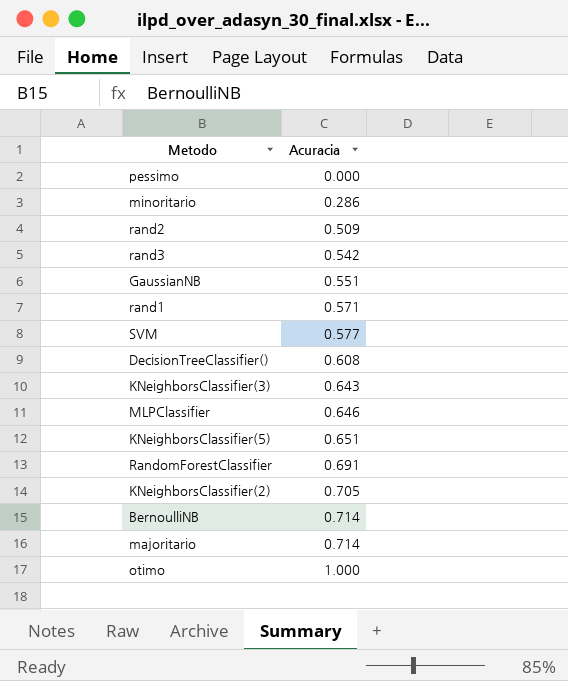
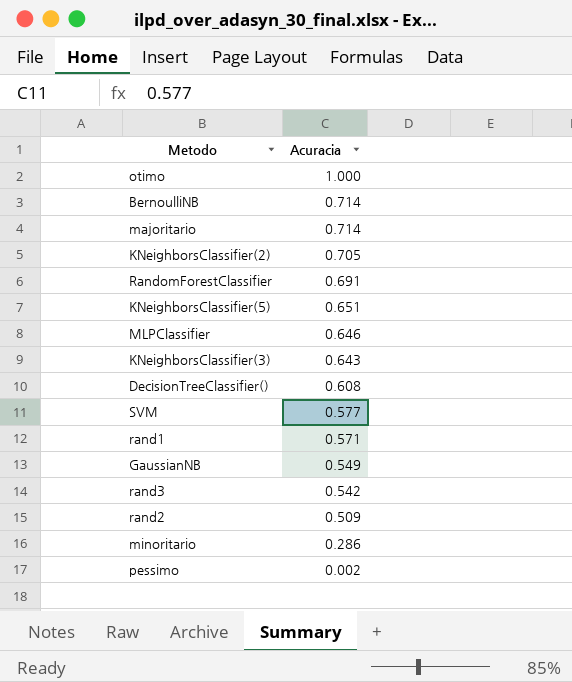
row order: Acuracia ascending -> Acuracia descending
GaussianNB | Acuracia: 0.551 -> 0.549
pessimo | Acuracia: 0.000 -> 0.002

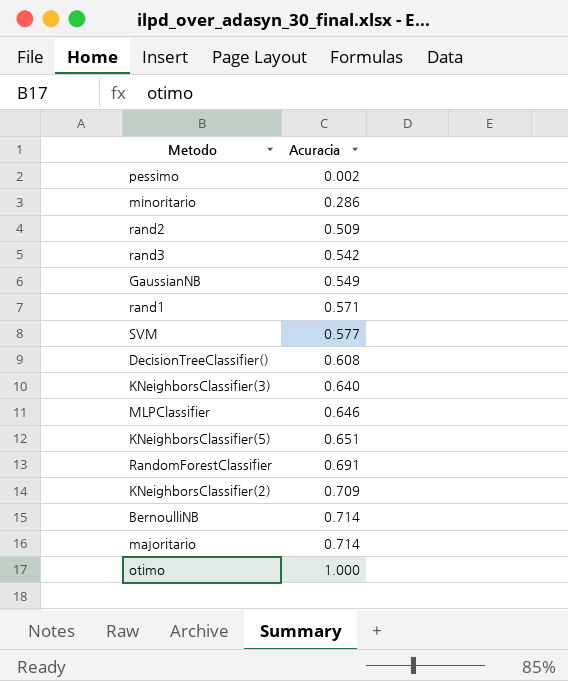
row order: Acuracia descending -> Acuracia ascending
KNeighborsClassifier(3) | Acuracia: 0.643 -> 0.640
KNeighborsClassifier(2) | Acuracia: 0.705 -> 0.709

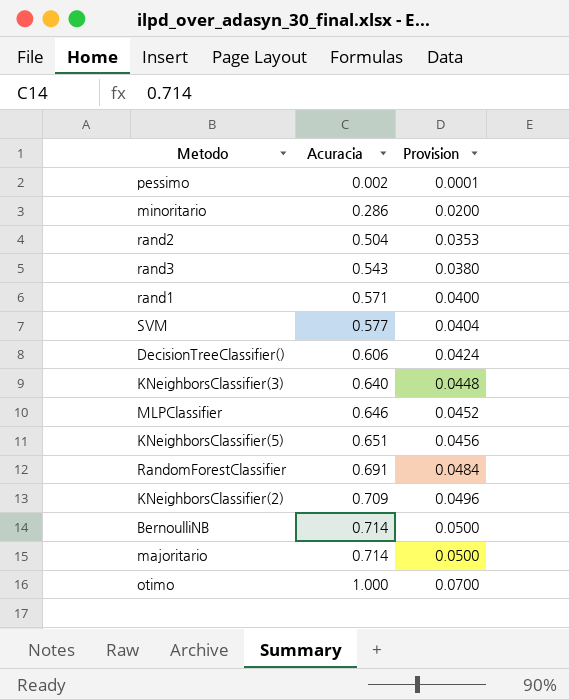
column Provision | formula: none -> [Acuracia] * 0.07
row GaussianNB: 0.549 -> none
rand2 | Acuracia: 0.509 -> 0.504
rand3 | Acuracia: 0.542 -> 0.543
DecisionTreeClassifier() | Acuracia: 0.608 -> 0.606

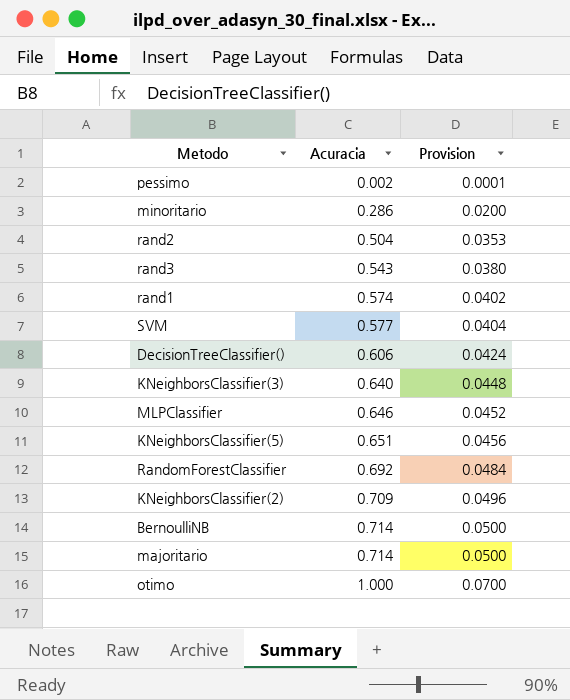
rand1 | Acuracia: 0.571 -> 0.574
rand1 | Provision: 0.0400 -> 0.0402
RandomForestClassifier | Acuracia: 0.691 -> 0.692

